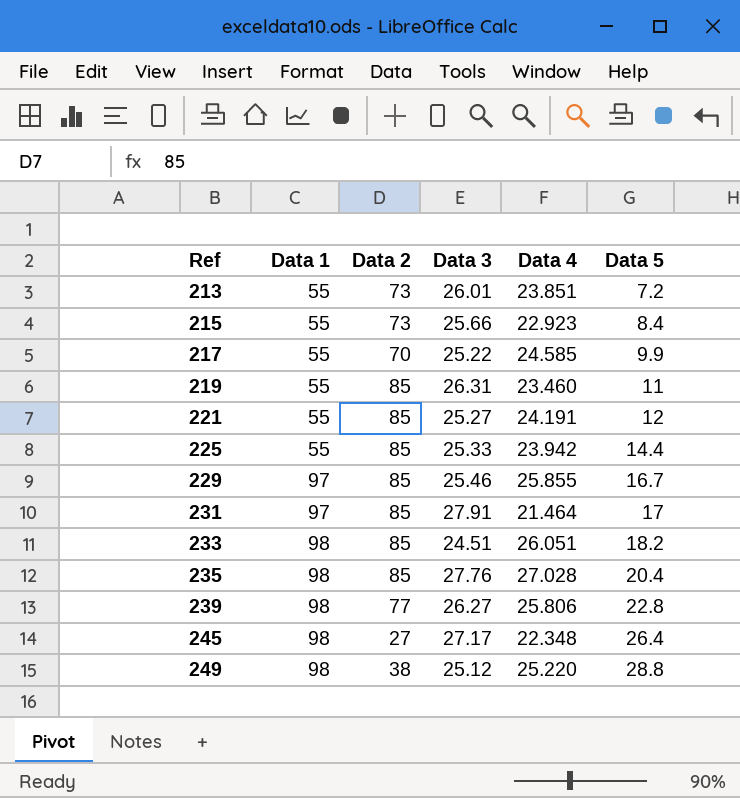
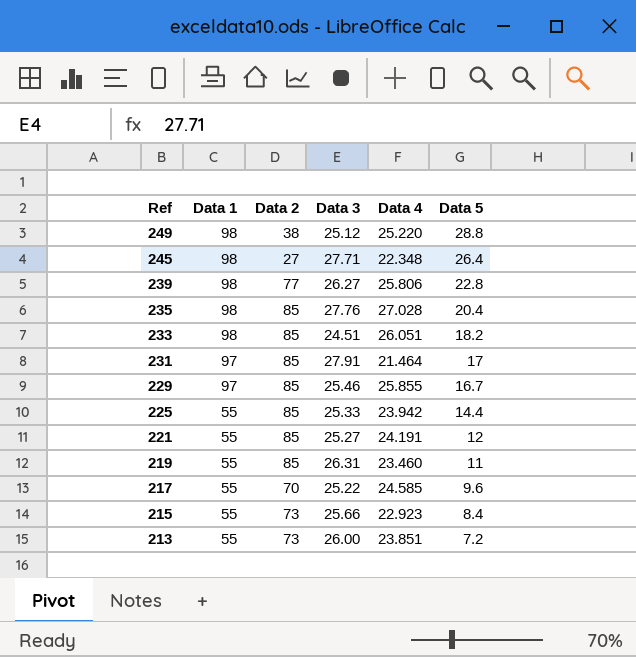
row order: Ref ascending -> Ref descending
245 | Data 3: 27.17 -> 27.71
217 | Data 5: 9.9 -> 9.6
213 | Data 3: 26.01 -> 26.00

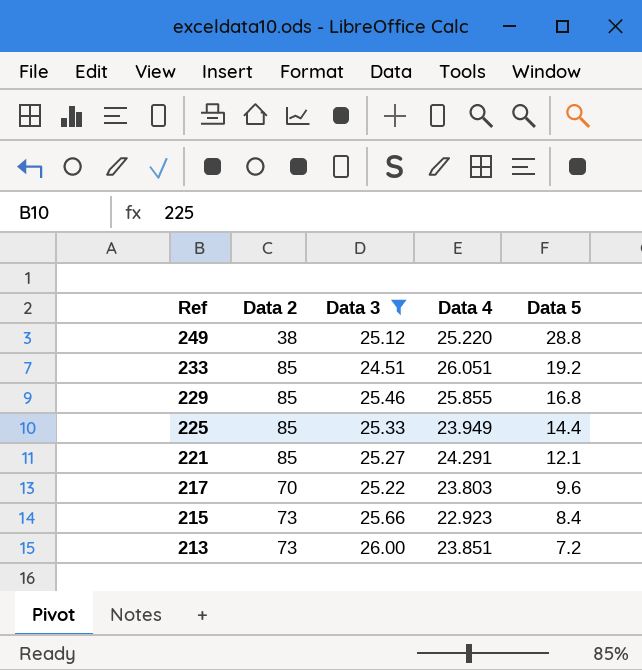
filter: none -> Data 3 <= 26.00
column Data 1 | position: 2 -> none
233 | Data 5: 18.2 -> 19.2
229 | Data 5: 16.7 -> 16.8
225 | Data 4: 23.942 -> 23.949
221 | Data 4: 24.191 -> 24.291
221 | Data 5: 12 -> 12.1
217 | Data 4: 24.585 -> 23.803

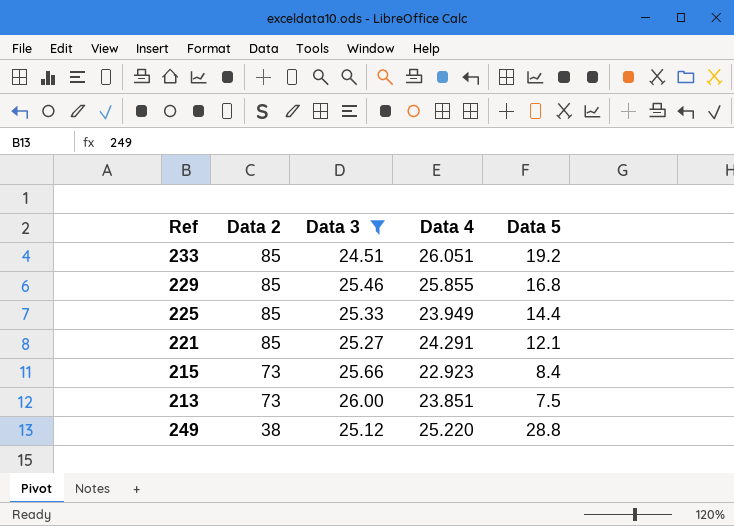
row order: Ref descending -> Data 2 descending
row 217: 70 | 25.22 | 23.803 | 9.6 -> none
213 | Data 5: 7.2 -> 7.5

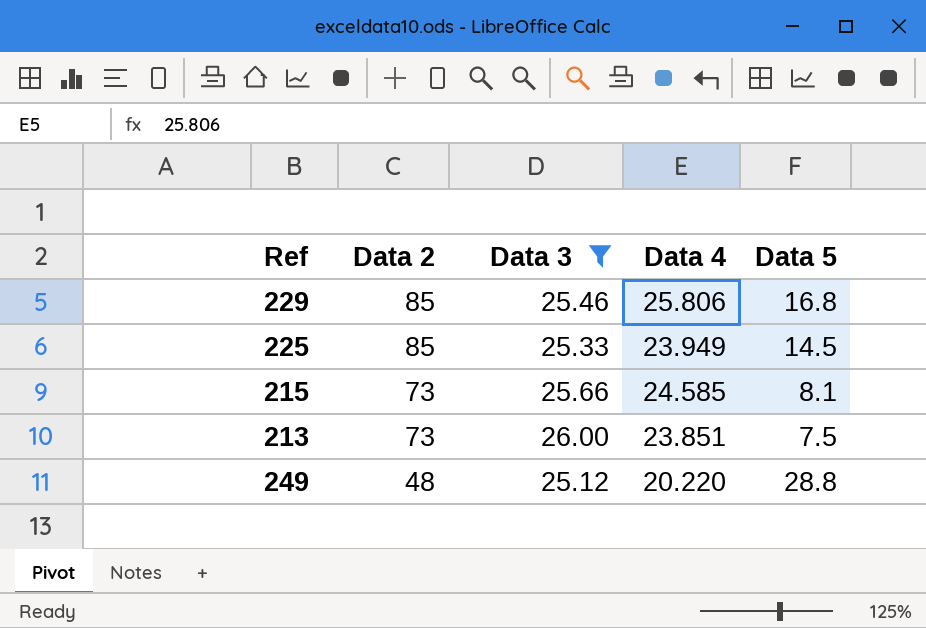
row 233: 85 | 24.51 | 26.051 | 19.2 -> none
row 221: 85 | 25.27 | 24.291 | 12.1 -> none
229 | Data 4: 25.855 -> 25.806
225 | Data 5: 14.4 -> 14.5
215 | Data 4: 22.923 -> 24.585
215 | Data 5: 8.4 -> 8.1
249 | Data 2: 38 -> 48
249 | Data 4: 25.220 -> 20.220

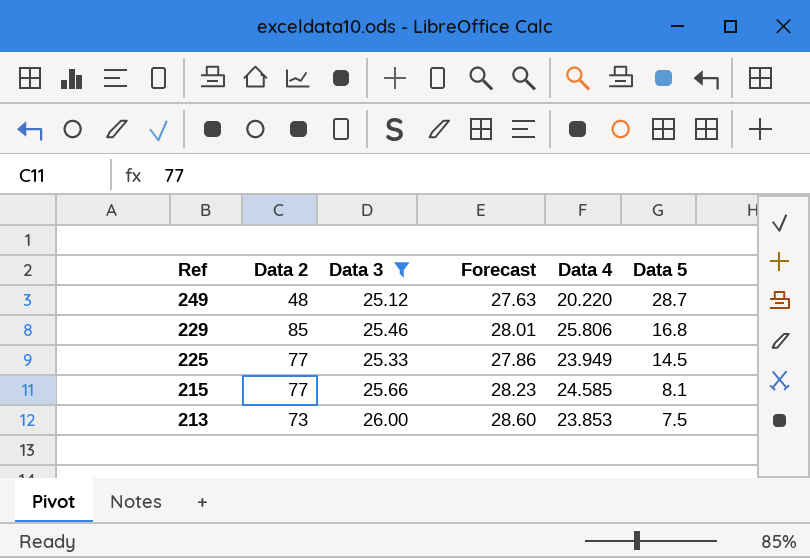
row order: Data 2 descending -> Ref descending
column Forecast | formula: none -> [Data 3] * 1.1
249 | Data 5: 28.8 -> 28.7
225 | Data 2: 85 -> 77
215 | Data 2: 73 -> 77
213 | Data 4: 23.851 -> 23.853

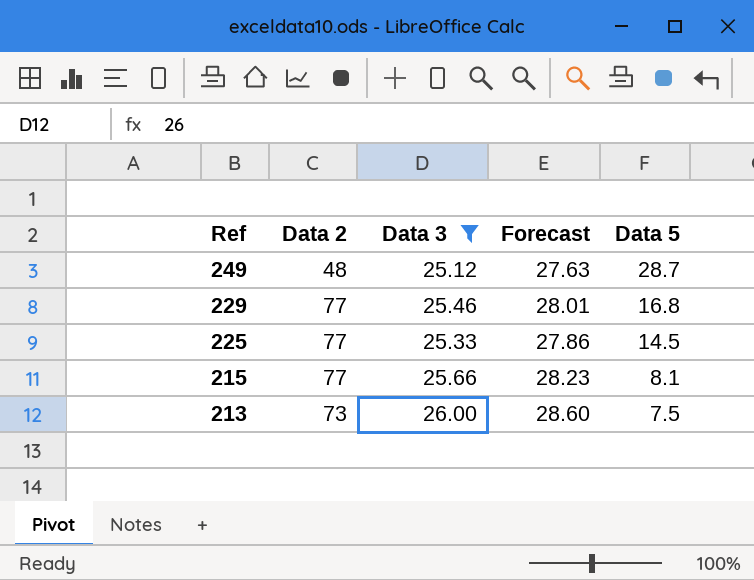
column Data 4 | position: 5 -> none
229 | Data 2: 85 -> 77

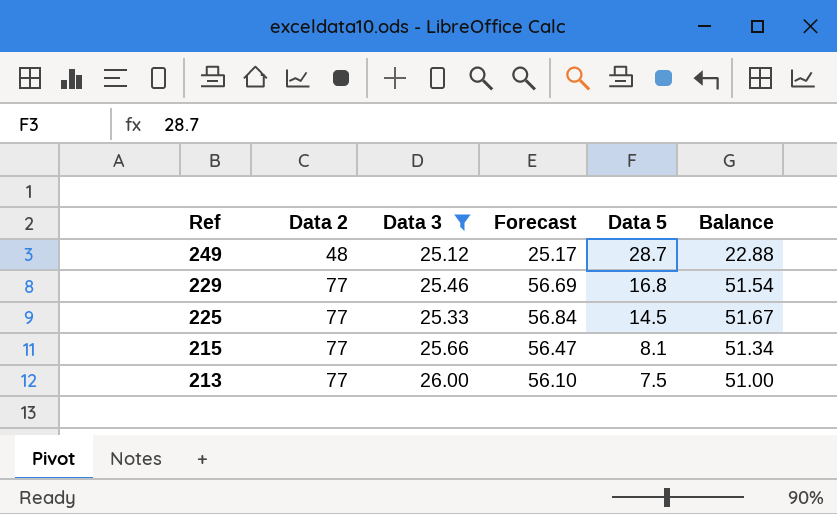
column Forecast | formula: [Data 3] * 1.1 -> [Balance] * 1.1
column Balance | formula: none -> [Data 2] - [Data 3]
213 | Data 2: 73 -> 77

